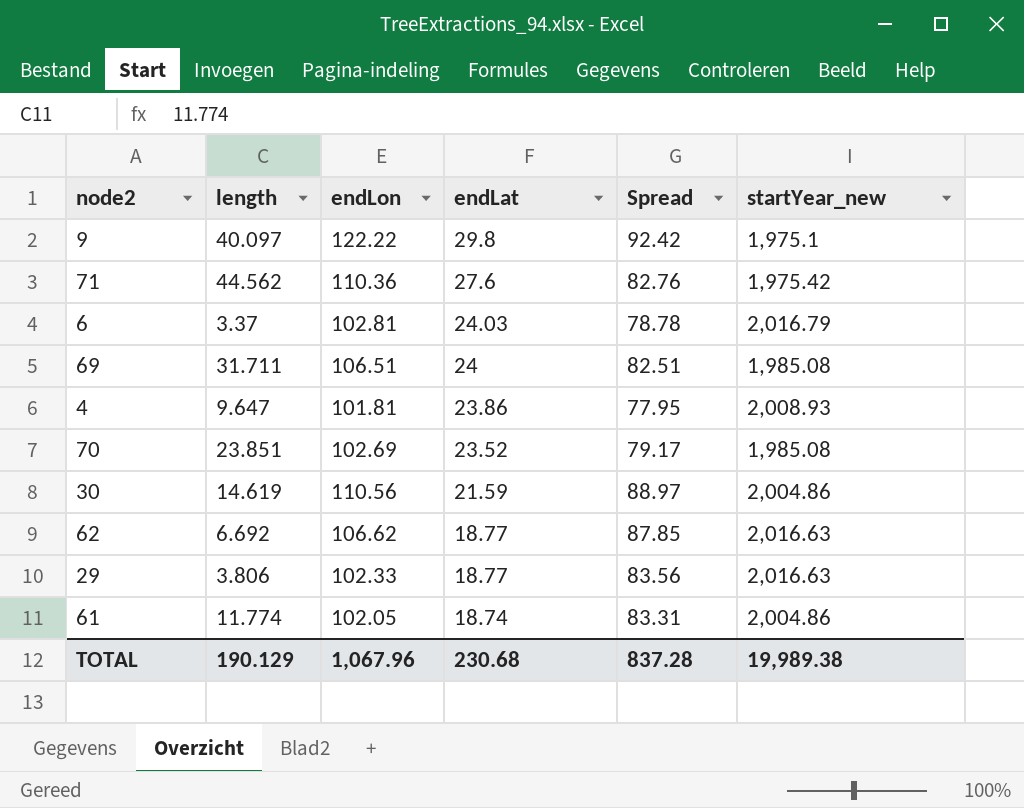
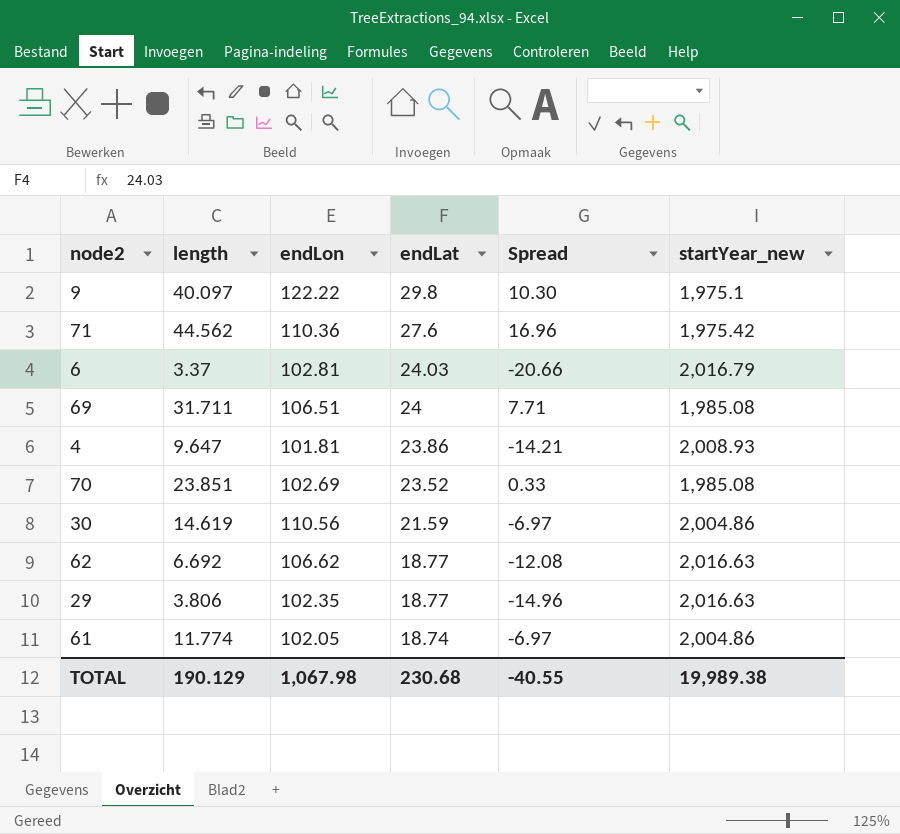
column Spread | formula: [endLon] - [endLat] -> [length] - [endLat]
29 | endLon: 102.33 -> 102.35
TOTAL | endLon: 1,067.96 -> 1,067.98
TOTAL | Spread: 837.28 -> -40.55

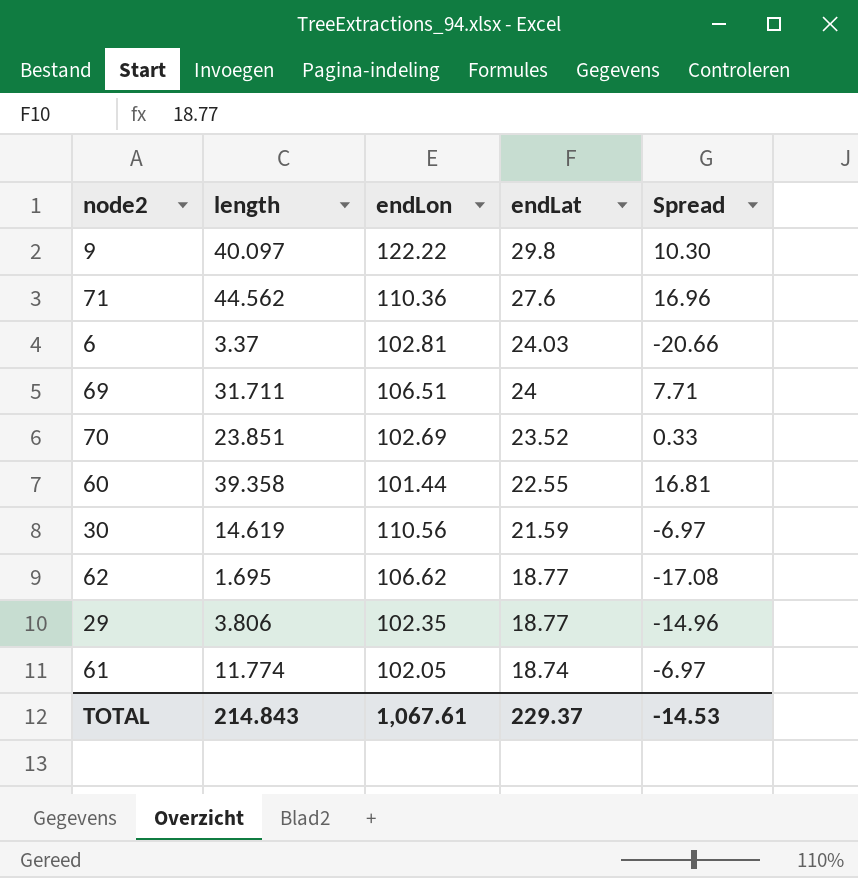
column startYear_new | position: 6 -> none
row 4: 9.647 | 101.81 | 23.86 | -14.21 | 2,008.93 -> none
row 60: none -> 39.358 | 101.44 | 22.55 | 16.81
62 | length: 6.692 -> 1.695
62 | Spread: -12.08 -> -17.08
TOTAL | length: 190.129 -> 214.843
TOTAL | endLon: 1,067.98 -> 1,067.61
TOTAL | endLat: 230.68 -> 229.37
TOTAL | Spread: -40.55 -> -14.53

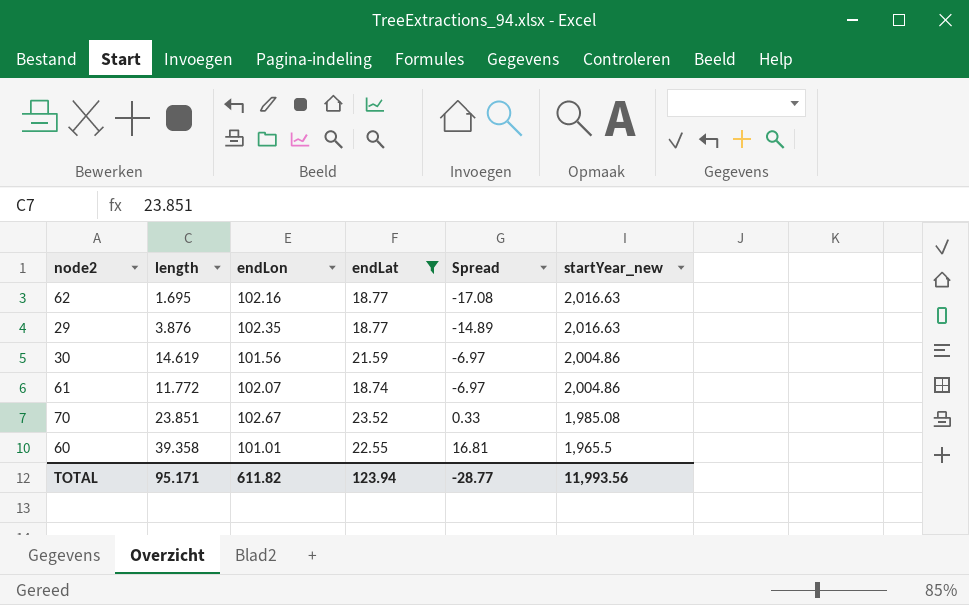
filter: none -> endLat <= 23.52
row order: endLat descending -> Spread ascending
column startYear_new | position: none -> 6
62 | endLon: 106.62 -> 102.16
29 | length: 3.806 -> 3.876
29 | Spread: -14.96 -> -14.89
30 | endLon: 110.56 -> 101.56
61 | length: 11.774 -> 11.772
61 | endLon: 102.05 -> 102.07
70 | endLon: 102.69 -> 102.67
60 | endLon: 101.44 -> 101.01
TOTAL | length: 214.843 -> 95.171
TOTAL | endLon: 1,067.61 -> 611.82
TOTAL | endLat: 229.37 -> 123.94
TOTAL | Spread: -14.53 -> -28.77

